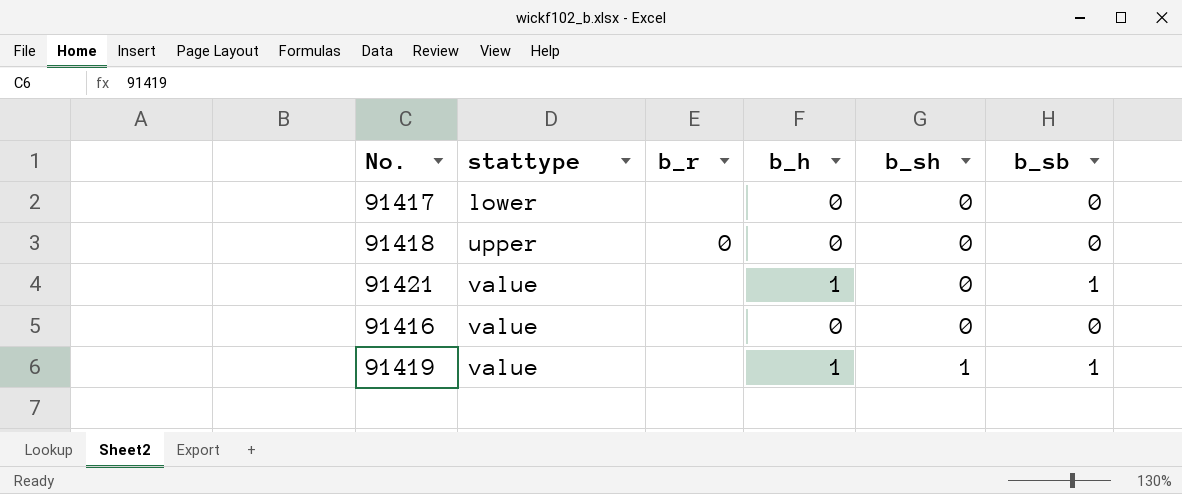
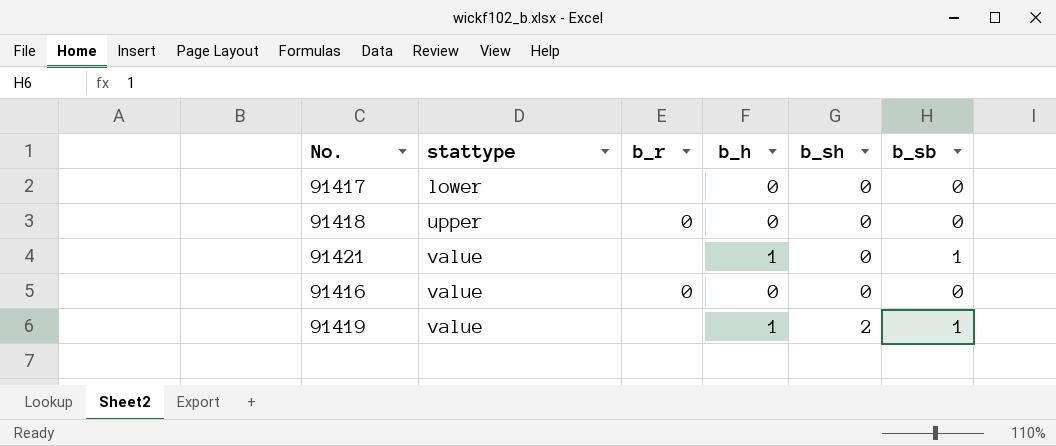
91416 | b_r: none -> 0
91419 | b_sh: 1 -> 2

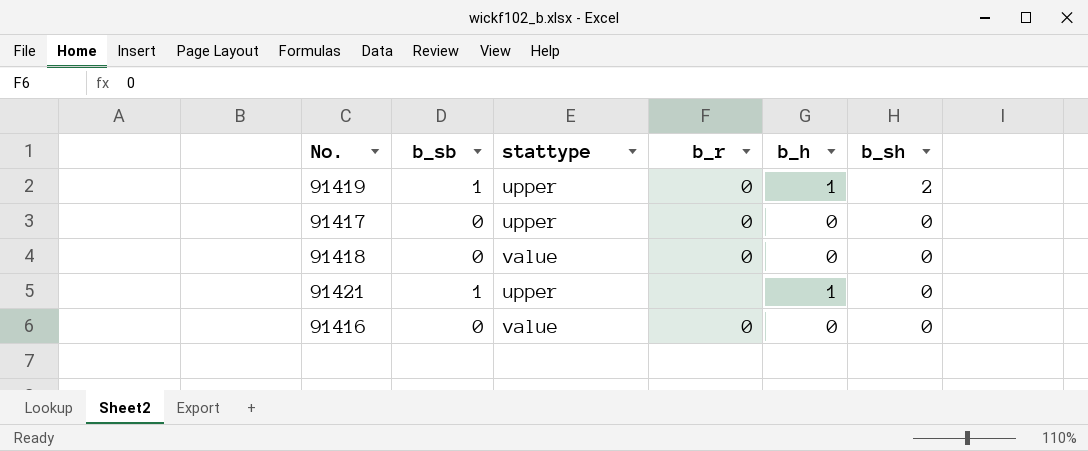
row order: stattype ascending -> b_sh descending
column b_sb | position: 6 -> 2
91419 | stattype: value -> upper
91419 | b_r: none -> 0
91417 | stattype: lower -> upper
91417 | b_r: none -> 0
91418 | stattype: upper -> value
91421 | stattype: value -> upper

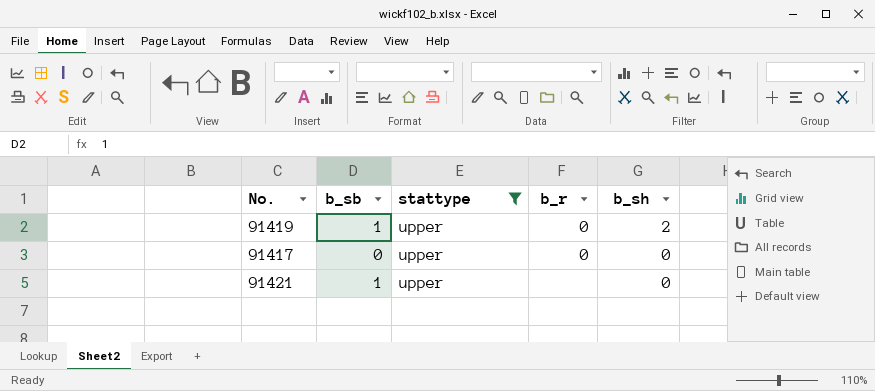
filter: none -> stattype = upper
column b_h | position: 5 -> none

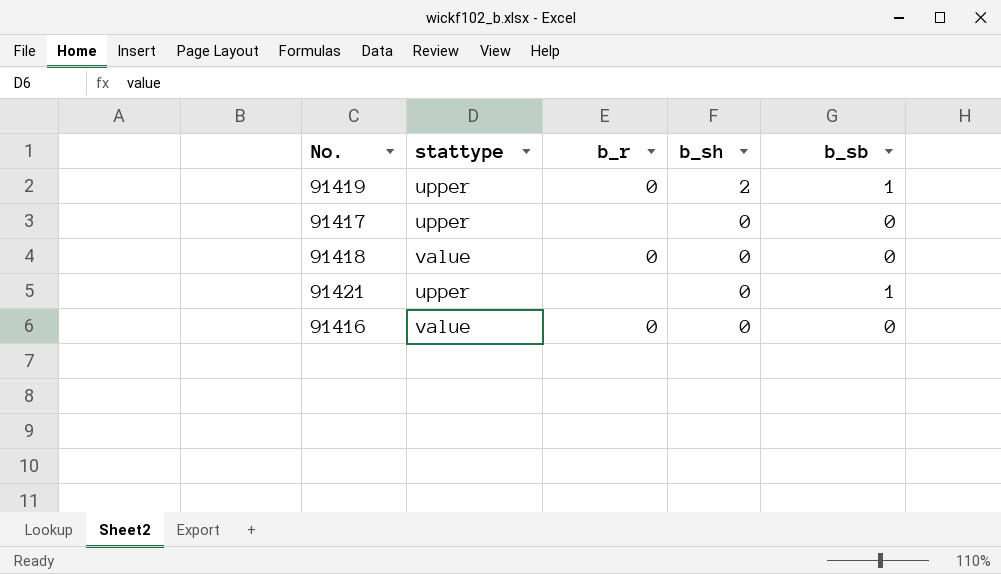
filter: stattype = upper -> none
column b_sb | position: 2 -> 5
91417 | b_r: 0 -> none

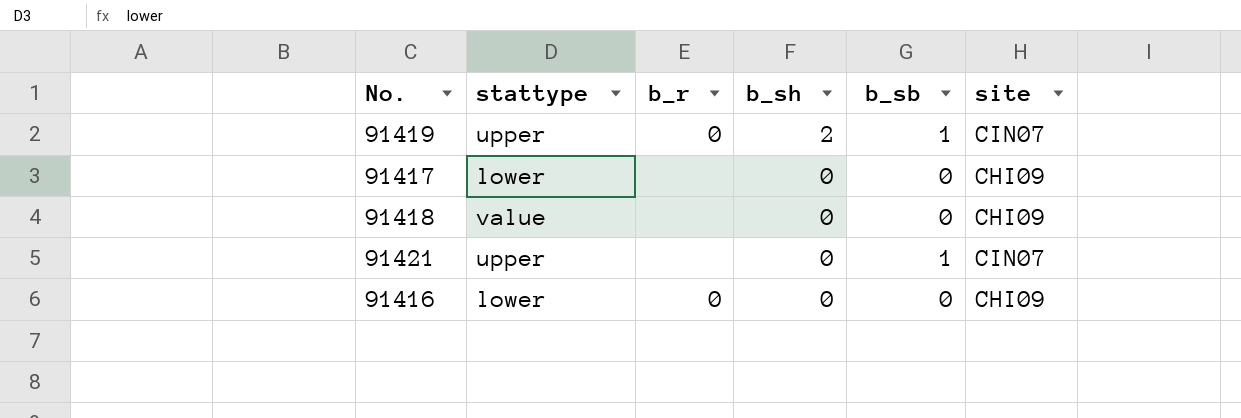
column site | position: none -> 6
91417 | stattype: upper -> lower
91418 | b_r: 0 -> none
91416 | stattype: value -> lower

